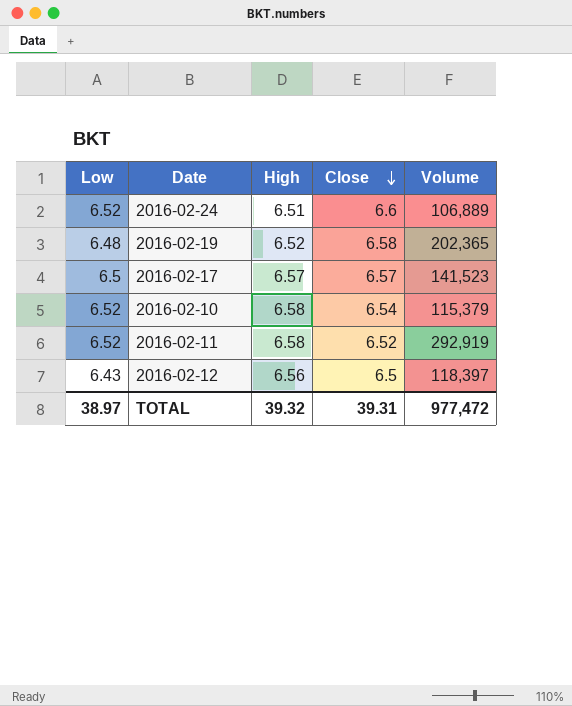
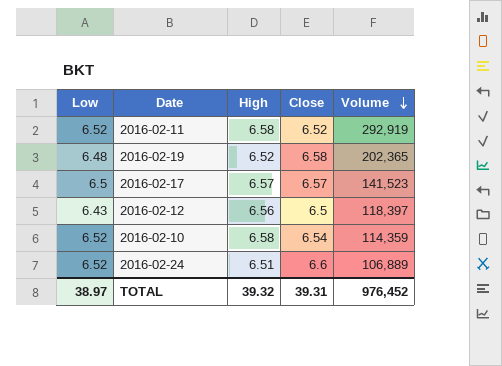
row order: Close descending -> Volume descending
2016-02-10 | Volume: 115,379 -> 114,359
TOTAL | Volume: 977,472 -> 976,452

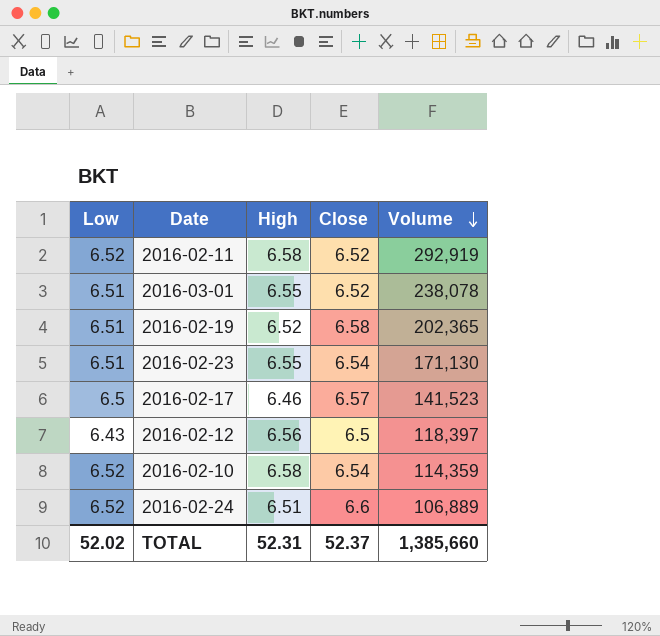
row 2016-03-01: none -> 6.51 | 6.55 | 6.52 | 238,078
2016-02-19 | Low: 6.48 -> 6.51
row 2016-02-23: none -> 6.51 | 6.55 | 6.54 | 171,130
2016-02-17 | High: 6.57 -> 6.46
TOTAL | Low: 38.97 -> 52.02
TOTAL | High: 39.32 -> 52.31
TOTAL | Close: 39.31 -> 52.37
TOTAL | Volume: 976,452 -> 1,385,660

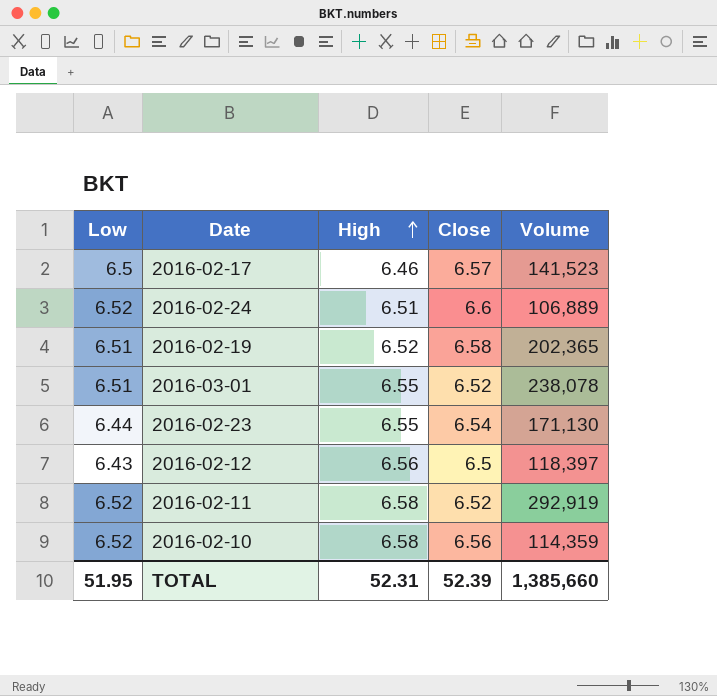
row order: Volume descending -> High ascending
2016-02-23 | Low: 6.51 -> 6.44
2016-02-10 | Close: 6.54 -> 6.56
TOTAL | Low: 52.02 -> 51.95
TOTAL | Close: 52.37 -> 52.39

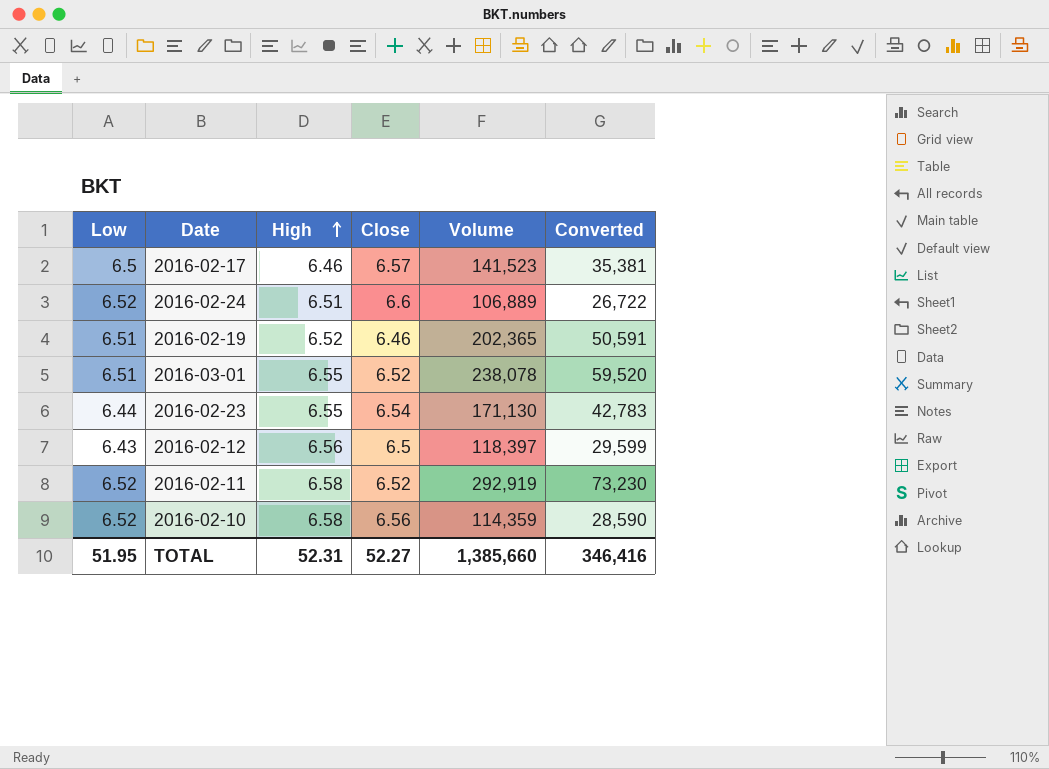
column Converted | formula: none -> [Volume] * 0.25
2016-02-19 | Close: 6.58 -> 6.46
TOTAL | Close: 52.39 -> 52.27

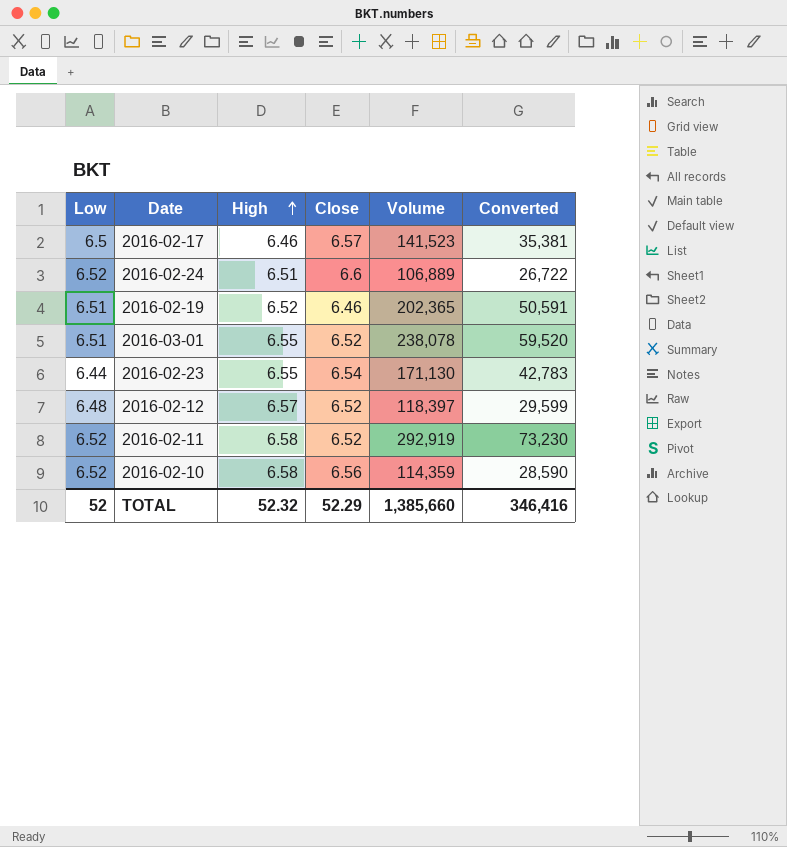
2016-02-12 | Low: 6.43 -> 6.48
2016-02-12 | High: 6.56 -> 6.57
2016-02-12 | Close: 6.5 -> 6.52
TOTAL | Low: 51.95 -> 52
TOTAL | High: 52.31 -> 52.32
TOTAL | Close: 52.27 -> 52.29

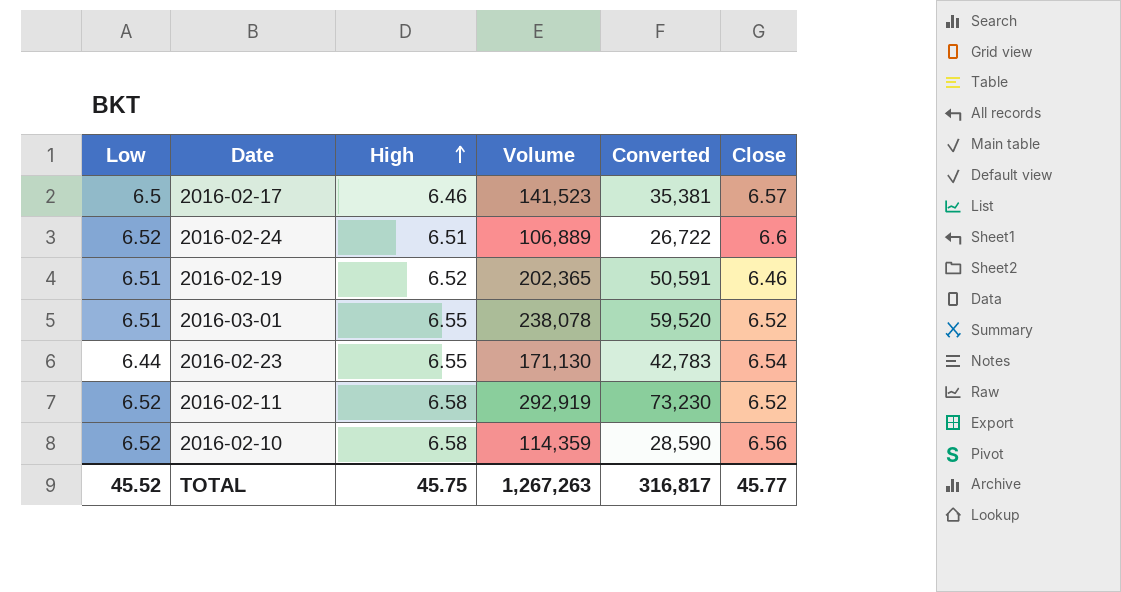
column Close | position: 4 -> 6
row 2016-02-12: 6.48 | 6.57 | 6.52 | 118,397 | 29,599 -> none
TOTAL | Low: 52 -> 45.52
TOTAL | High: 52.32 -> 45.75
TOTAL | Volume: 1,385,660 -> 1,267,263
TOTAL | Converted: 346,416 -> 316,817
TOTAL | Close: 52.29 -> 45.77

